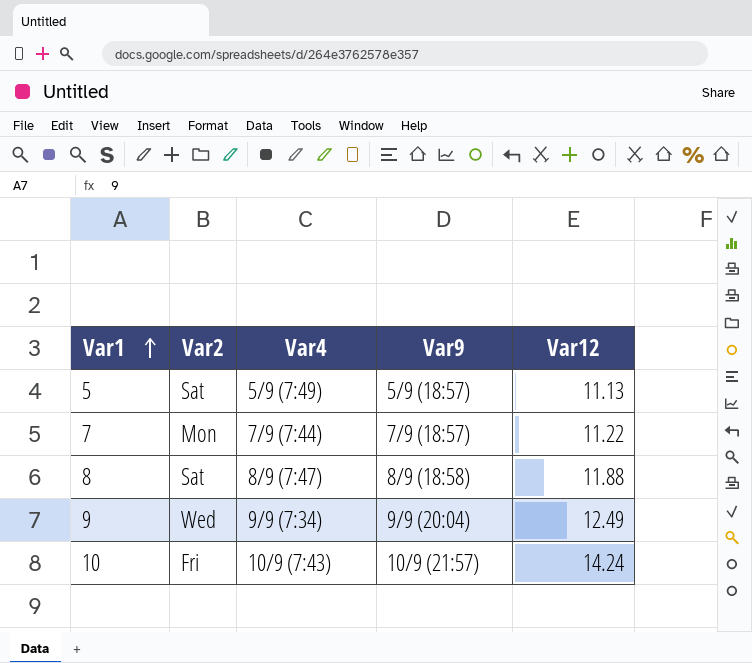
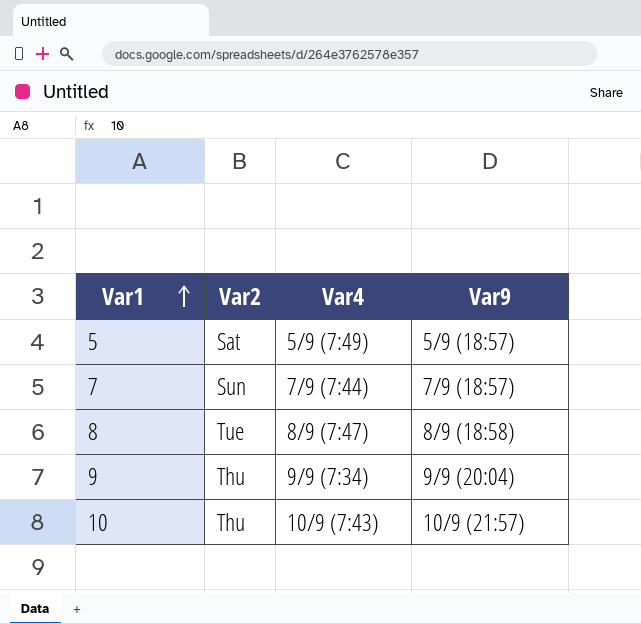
column Var12 | position: 5 -> none
7 | Var2: Mon -> Sun
8 | Var2: Sat -> Tue
9 | Var2: Wed -> Thu
10 | Var2: Fri -> Thu

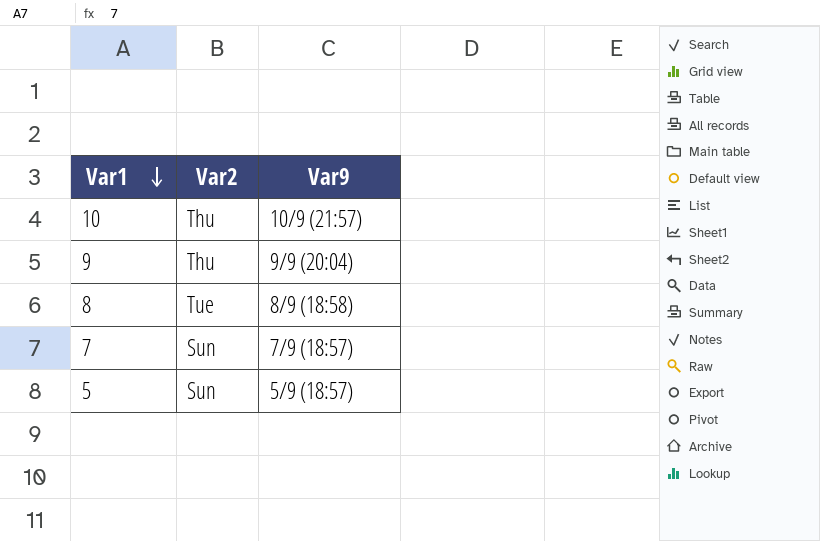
row order: Var1 ascending -> Var1 descending
column Var4 | position: 3 -> none
5 | Var2: Sat -> Sun

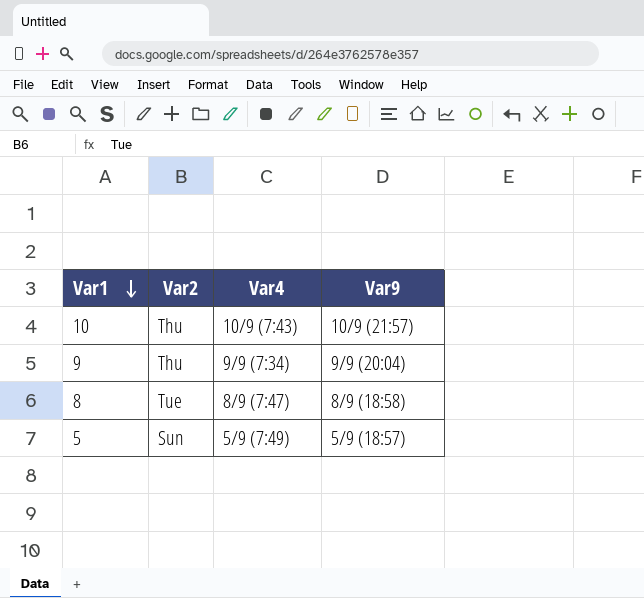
column Var4 | position: none -> 3
row 7: Sun | 7/9 (18:57) -> none

